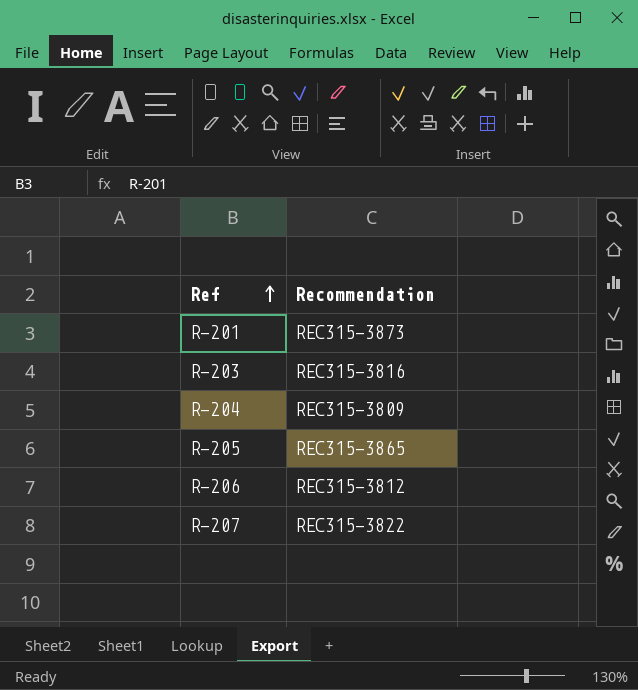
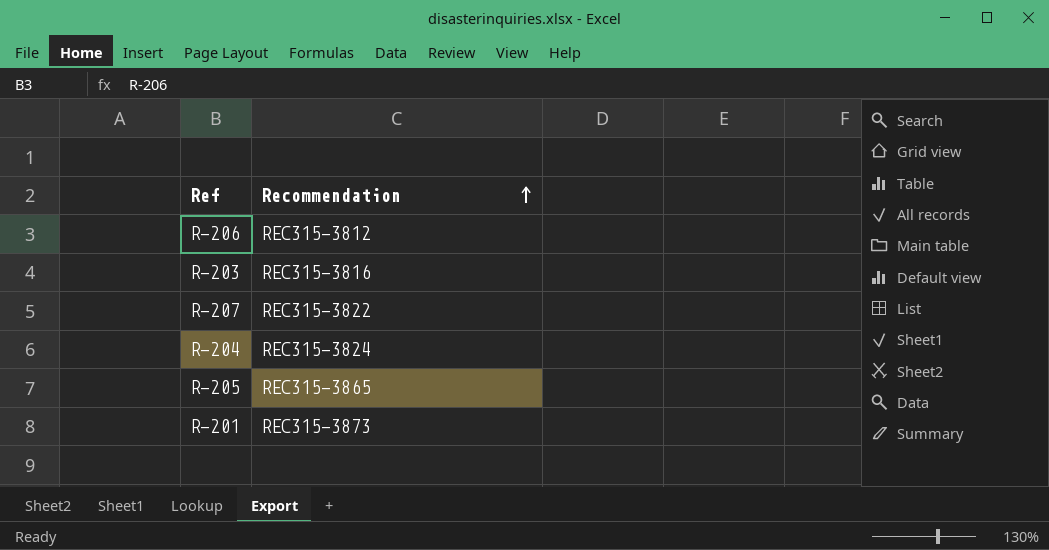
row order: Ref ascending -> Recommendation ascending
R-204 | Recommendation: REC315-3809 -> REC315-3824

